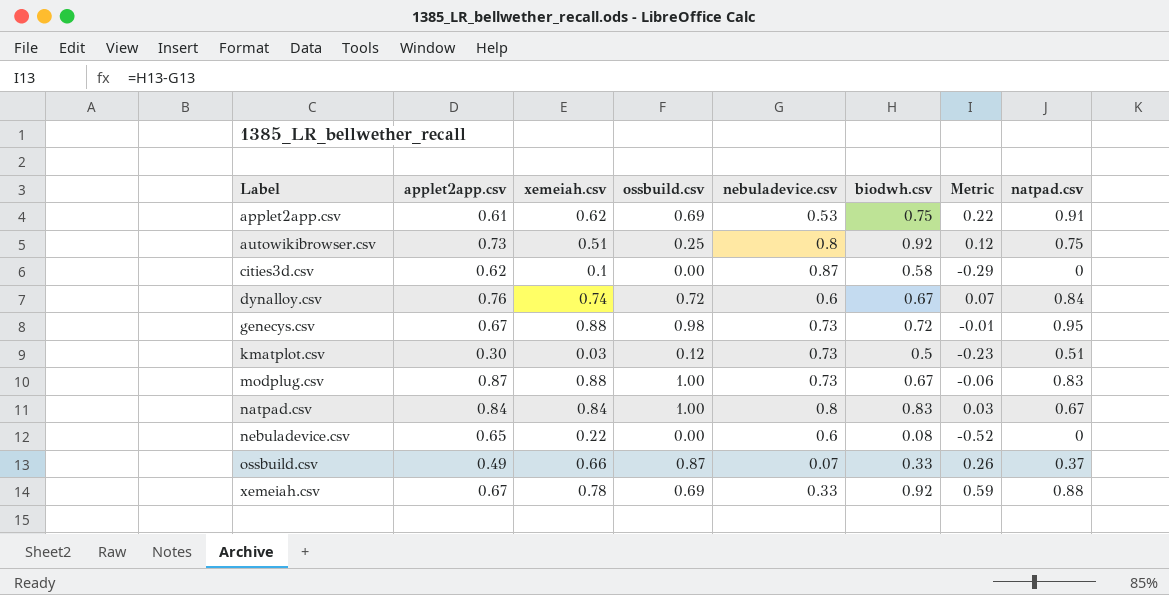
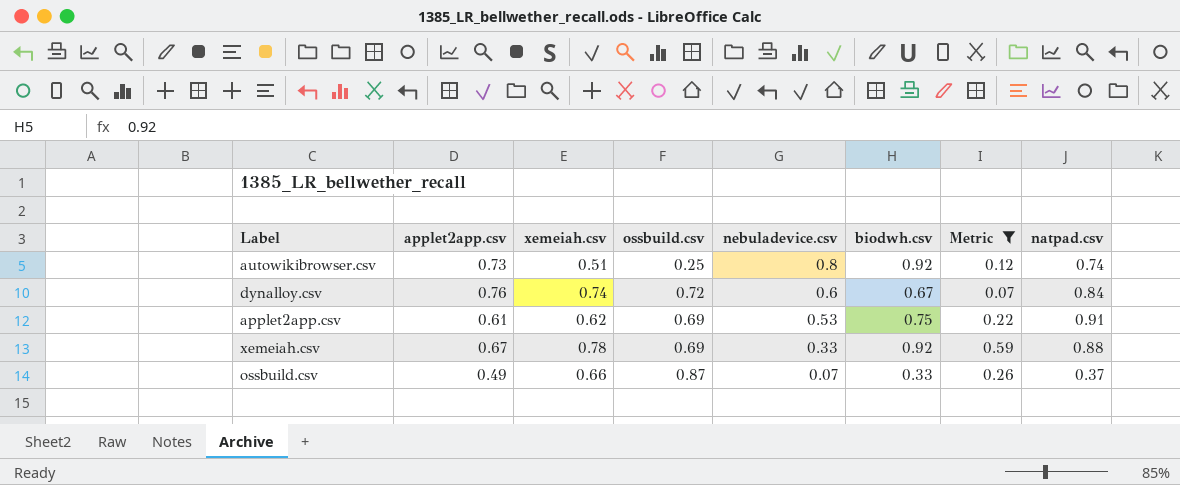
filter: none -> Metric >= 0.07
row order: Label ascending -> nebuladevice.csv descending
autowikibrowser.csv | natpad.csv: 0.75 -> 0.74

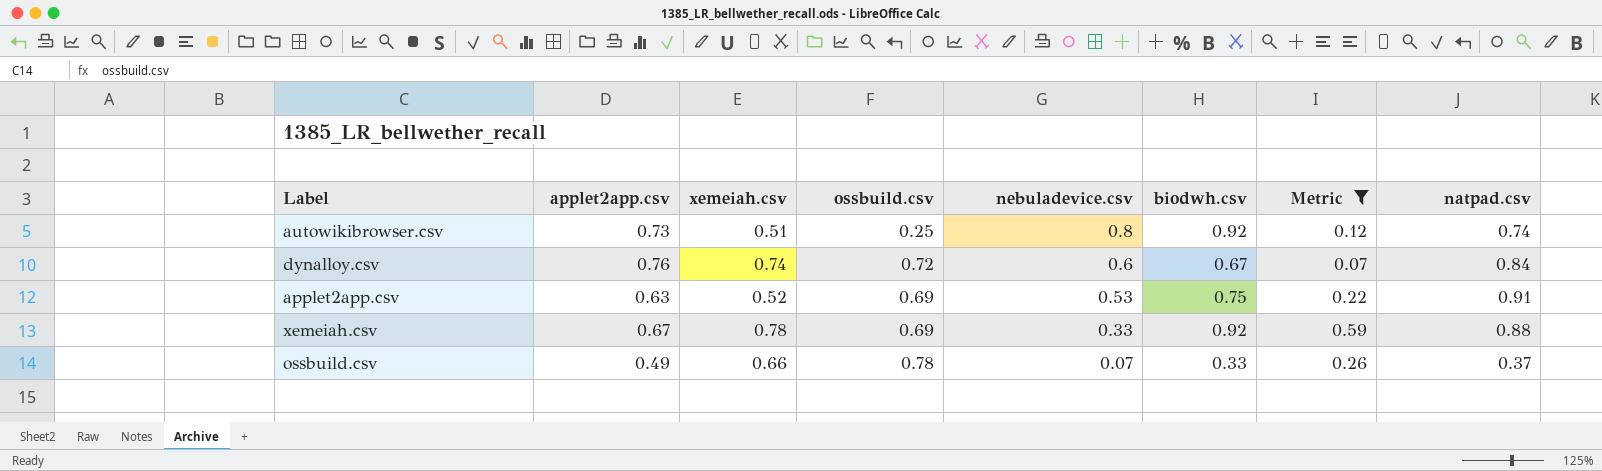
applet2app.csv | applet2app.csv: 0.61 -> 0.63
applet2app.csv | xemeiah.csv: 0.62 -> 0.52
ossbuild.csv | ossbuild.csv: 0.87 -> 0.78

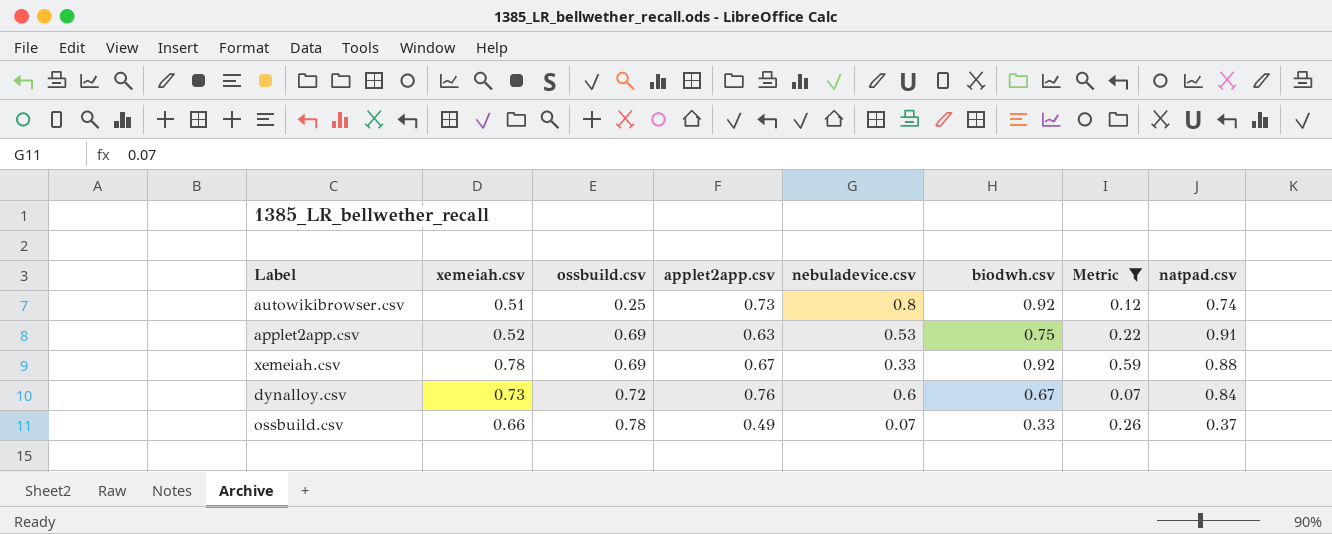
row order: nebuladevice.csv descending -> ossbuild.csv ascending
column applet2app.csv | position: 2 -> 4
dynalloy.csv | xemeiah.csv: 0.74 -> 0.73

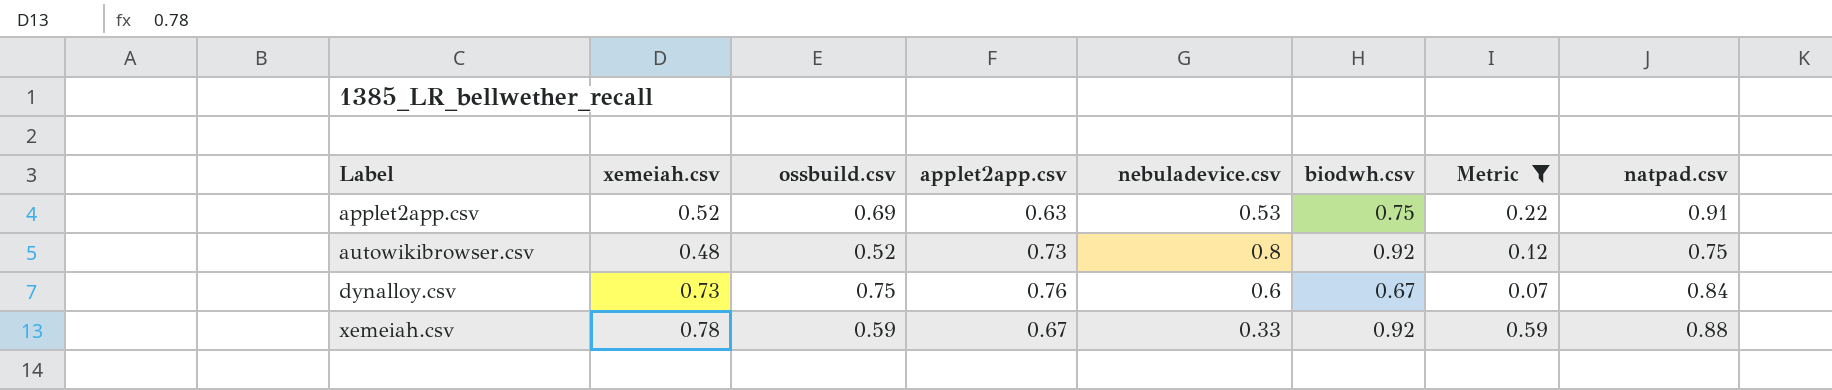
row order: ossbuild.csv ascending -> Label ascending
row ossbuild.csv: 0.66 | 0.78 | 0.49 | 0.07 | 0.33 | 0.26 | 0.37 -> none
autowikibrowser.csv | xemeiah.csv: 0.51 -> 0.48
autowikibrowser.csv | ossbuild.csv: 0.25 -> 0.52
autowikibrowser.csv | natpad.csv: 0.74 -> 0.75
dynalloy.csv | ossbuild.csv: 0.72 -> 0.75
xemeiah.csv | ossbuild.csv: 0.69 -> 0.59

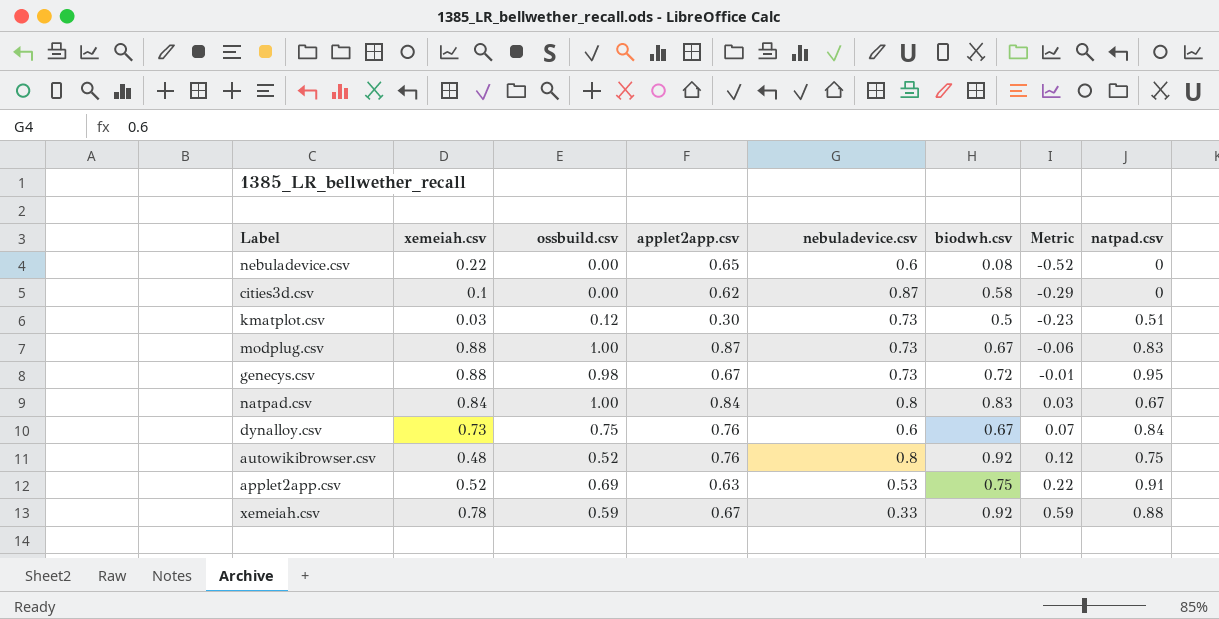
filter: Metric >= 0.07 -> none
row order: Label ascending -> Metric ascending
autowikibrowser.csv | applet2app.csv: 0.73 -> 0.76

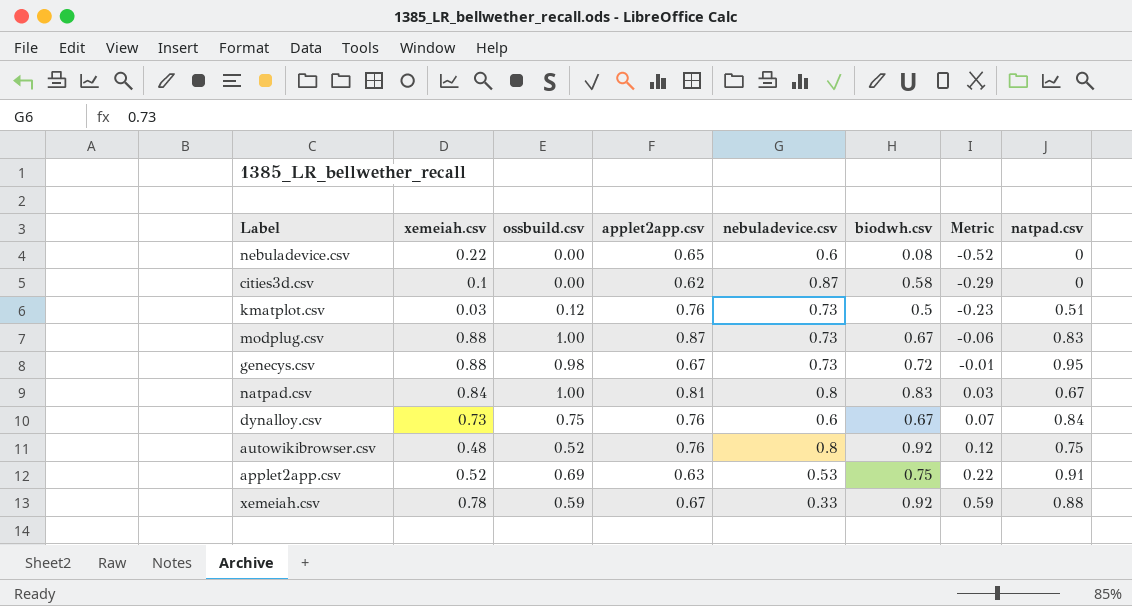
kmatplot.csv | applet2app.csv: 0.30 -> 0.76
natpad.csv | applet2app.csv: 0.84 -> 0.81

